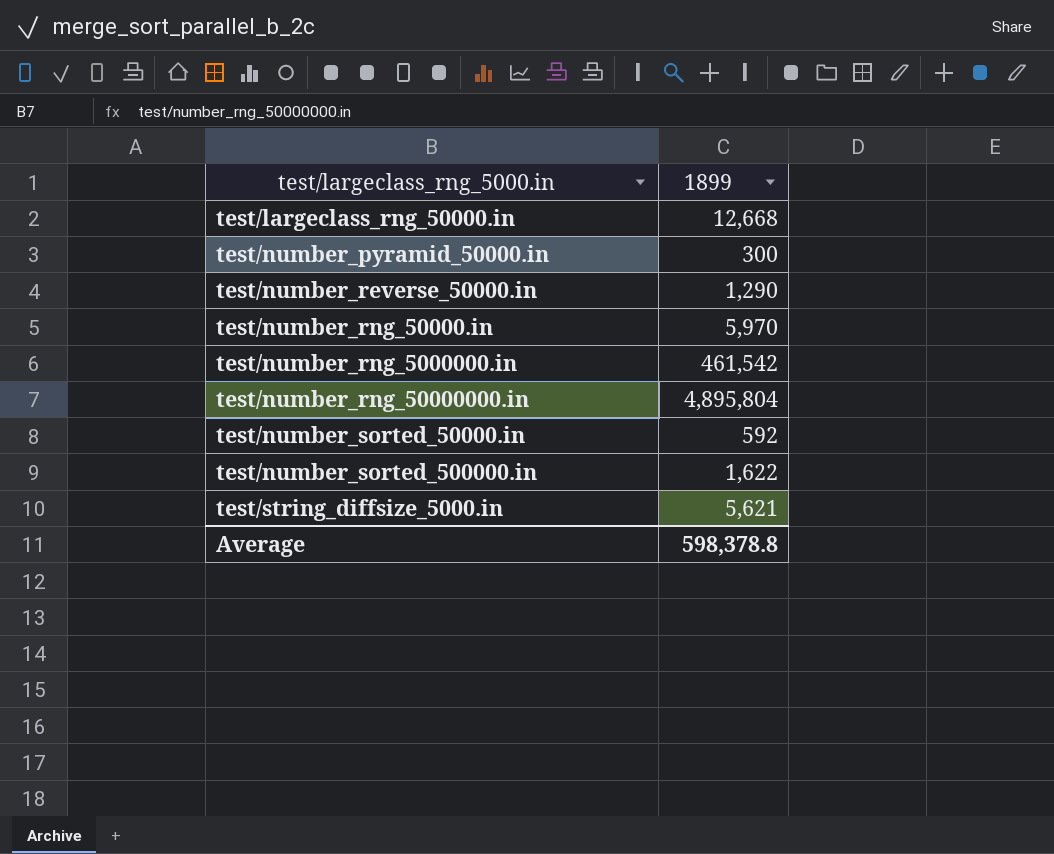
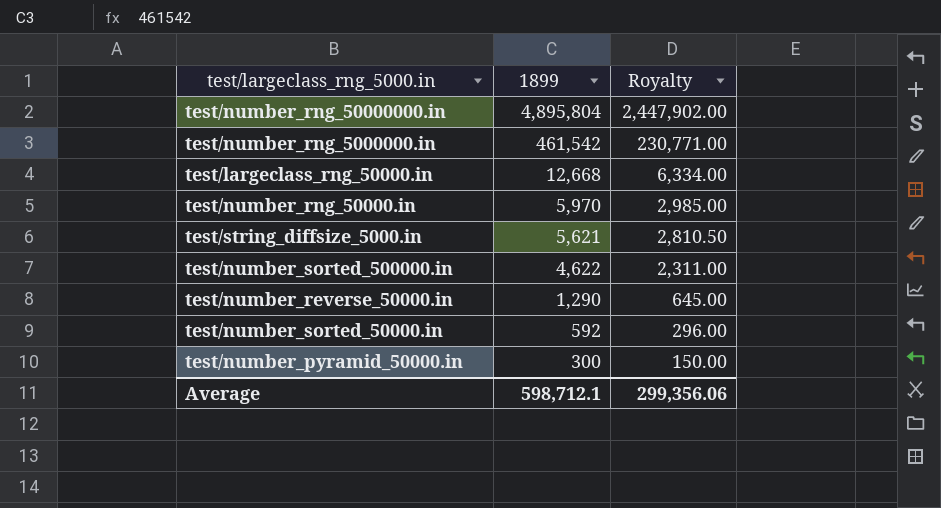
row order: test/largeclass_rng_5000.in ascending -> 1899 descending
column Royalty | formula: none -> [1899] * 0.5
test/number_sorted_500000.in | 1899: 1,622 -> 4,622
Average | 1899: 598,378.8 -> 598,712.1

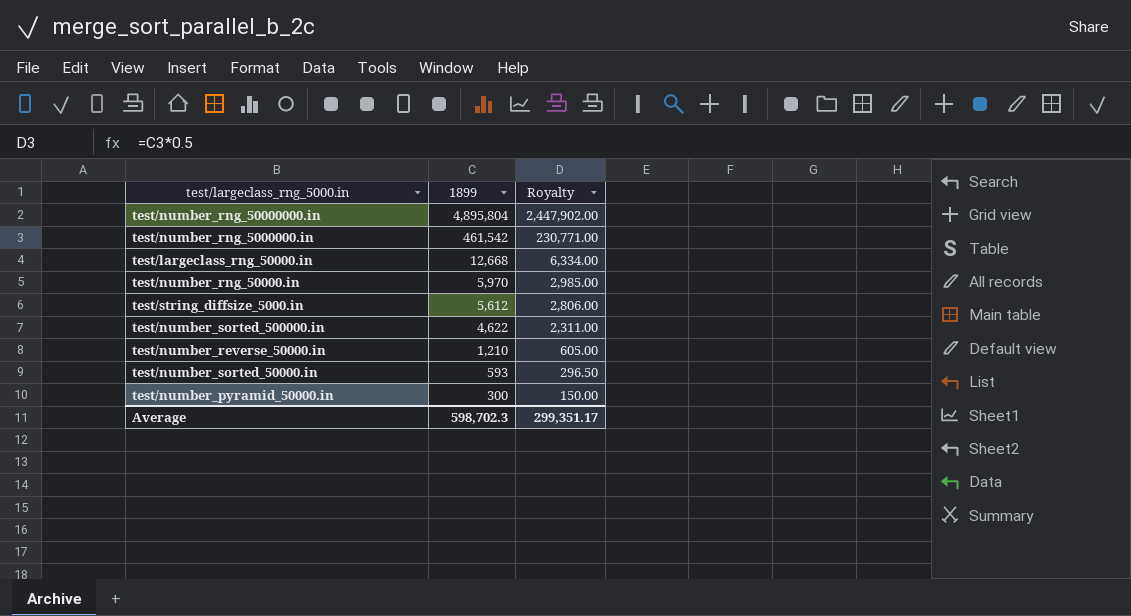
test/string_diffsize_5000.in | 1899: 5,621 -> 5,612
test/string_diffsize_5000.in | Royalty: 2,810.50 -> 2,806.00
test/number_reverse_50000.in | 1899: 1,290 -> 1,210
test/number_reverse_50000.in | Royalty: 645.00 -> 605.00
test/number_sorted_50000.in | 1899: 592 -> 593
test/number_sorted_50000.in | Royalty: 296.00 -> 296.50
Average | 1899: 598,712.1 -> 598,702.3
Average | Royalty: 299,356.06 -> 299,351.17

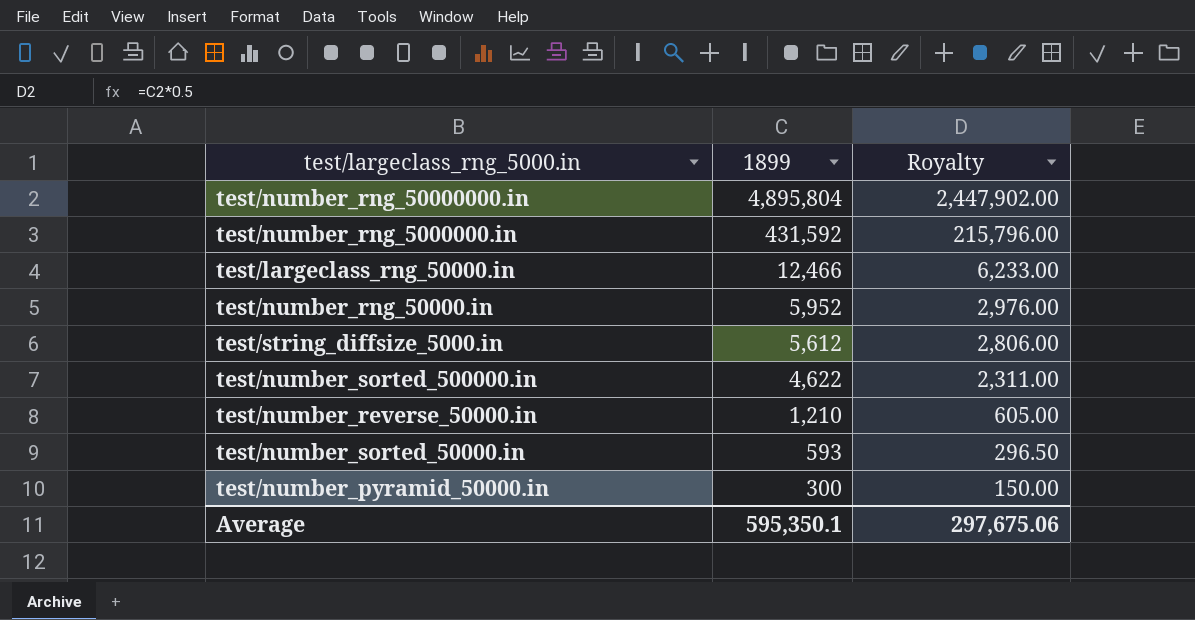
test/number_rng_5000000.in | 1899: 461,542 -> 431,592
test/number_rng_5000000.in | Royalty: 230,771.00 -> 215,796.00
test/largeclass_rng_50000.in | 1899: 12,668 -> 12,466
test/largeclass_rng_50000.in | Royalty: 6,334.00 -> 6,233.00
test/number_rng_50000.in | 1899: 5,970 -> 5,952
test/number_rng_50000.in | Royalty: 2,985.00 -> 2,976.00
Average | 1899: 598,702.3 -> 595,350.1
Average | Royalty: 299,351.17 -> 297,675.06

